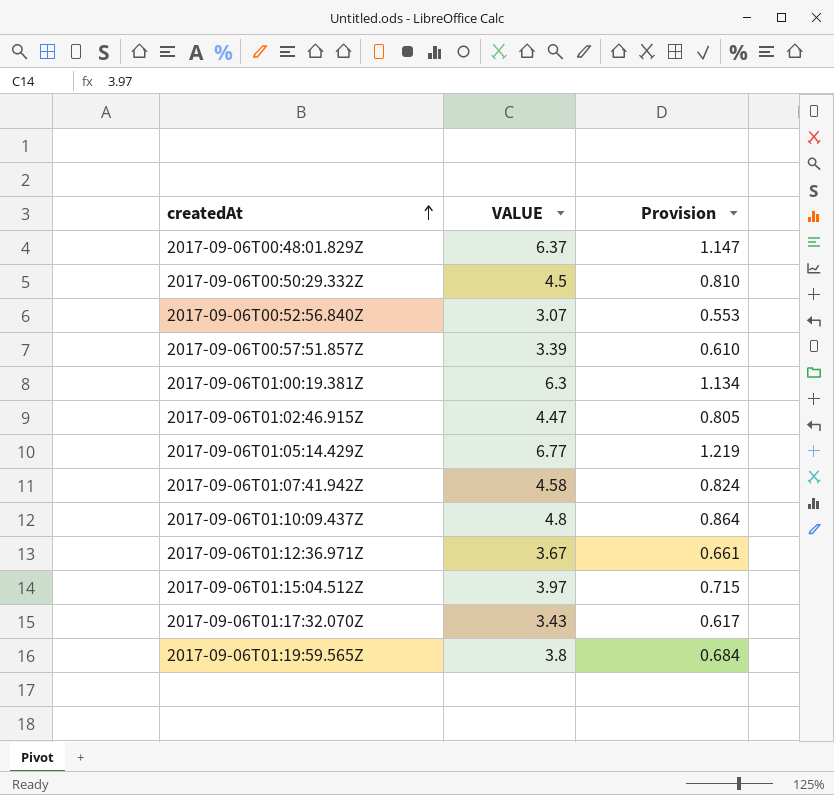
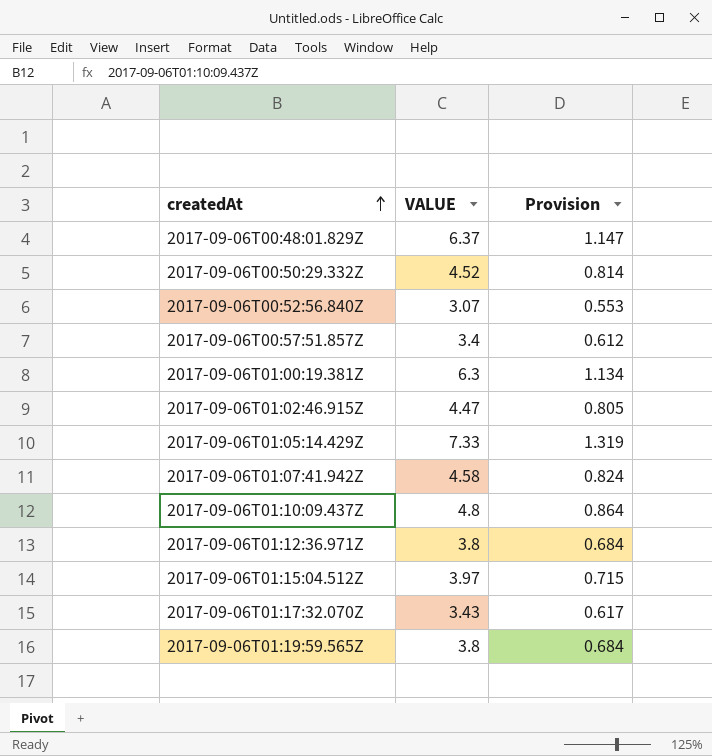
2017-09-06T00:50:29.332Z | VALUE: 4.5 -> 4.52
2017-09-06T00:50:29.332Z | Provision: 0.810 -> 0.814
2017-09-06T00:57:51.857Z | VALUE: 3.39 -> 3.4
2017-09-06T00:57:51.857Z | Provision: 0.610 -> 0.612
2017-09-06T01:05:14.429Z | VALUE: 6.77 -> 7.33
2017-09-06T01:05:14.429Z | Provision: 1.219 -> 1.319
2017-09-06T01:12:36.971Z | VALUE: 3.67 -> 3.8
2017-09-06T01:12:36.971Z | Provision: 0.661 -> 0.684

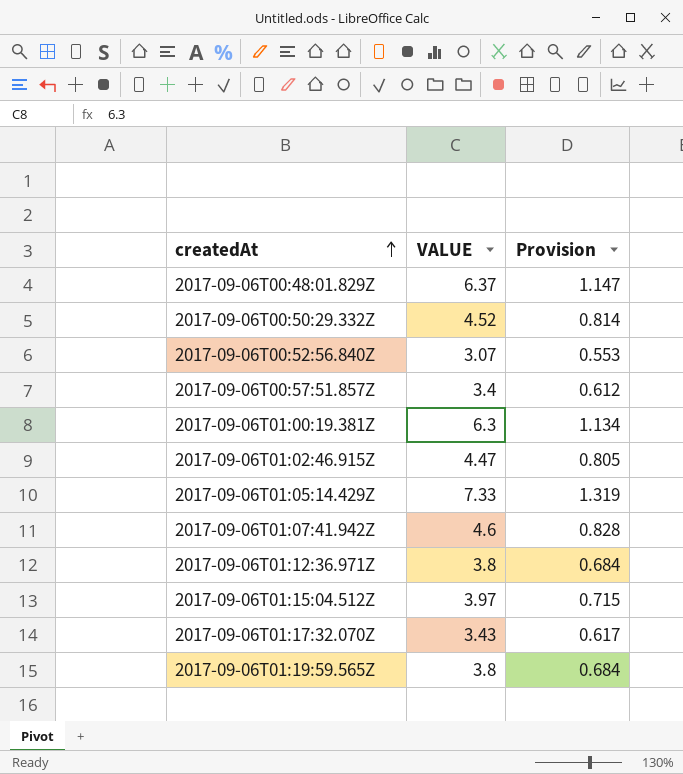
row 2017-09-06T01:10:09.437Z: 4.8 | 0.864 -> none
2017-09-06T01:07:41.942Z | VALUE: 4.58 -> 4.6
2017-09-06T01:07:41.942Z | Provision: 0.824 -> 0.828

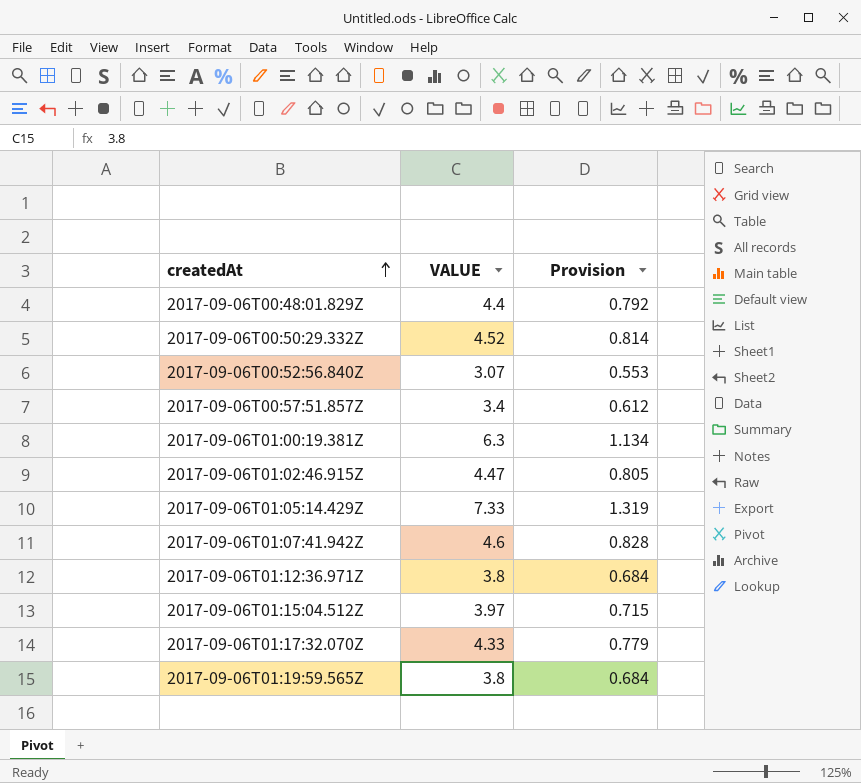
2017-09-06T00:48:01.829Z | VALUE: 6.37 -> 4.4
2017-09-06T00:48:01.829Z | Provision: 1.147 -> 0.792
2017-09-06T01:17:32.070Z | VALUE: 3.43 -> 4.33
2017-09-06T01:17:32.070Z | Provision: 0.617 -> 0.779

